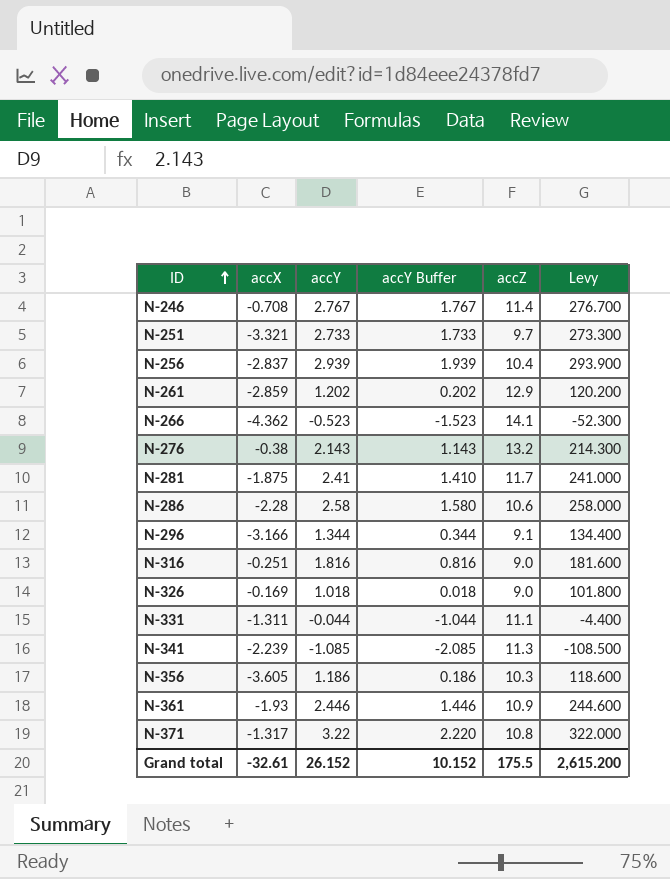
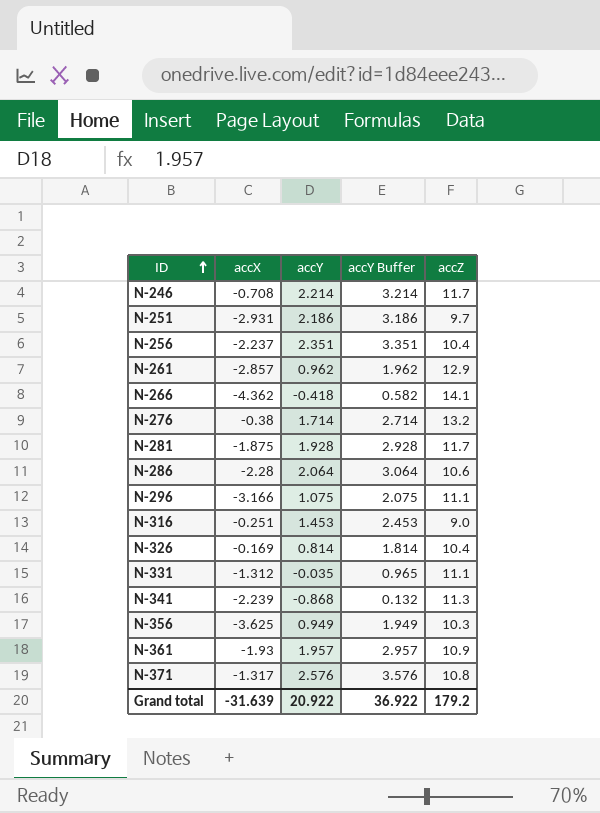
column Levy | formula: [accY] * 100 -> none
column accY Buffer | formula: [accY] - 1 -> [accY] + 1
N-246 | accY: 2.767 -> 2.214
N-246 | accZ: 11.4 -> 11.7
N-251 | accX: -3.321 -> -2.931
N-251 | accY: 2.733 -> 2.186
N-256 | accX: -2.837 -> -2.237
N-256 | accY: 2.939 -> 2.351
N-261 | accX: -2.859 -> -2.857
N-261 | accY: 1.202 -> 0.962
N-266 | accY: -0.523 -> -0.418
N-276 | accY: 2.143 -> 1.714
N-281 | accY: 2.41 -> 1.928
N-286 | accY: 2.58 -> 2.064
N-296 | accY: 1.344 -> 1.075
N-296 | accZ: 9.1 -> 11.1
N-316 | accY: 1.816 -> 1.453
N-326 | accY: 1.018 -> 0.814
N-326 | accZ: 9.0 -> 10.4
N-331 | accX: -1.311 -> -1.312
N-331 | accY: -0.044 -> -0.035
N-341 | accY: -1.085 -> -0.868
N-356 | accX: -3.605 -> -3.625
N-356 | accY: 1.186 -> 0.949
N-361 | accY: 2.446 -> 1.957
N-371 | accY: 3.22 -> 2.576
Grand total | accX: -32.61 -> -31.639
Grand total | accY: 26.152 -> 20.922
Grand total | accY Buffer: 10.152 -> 36.922
Grand total | accZ: 175.5 -> 179.2

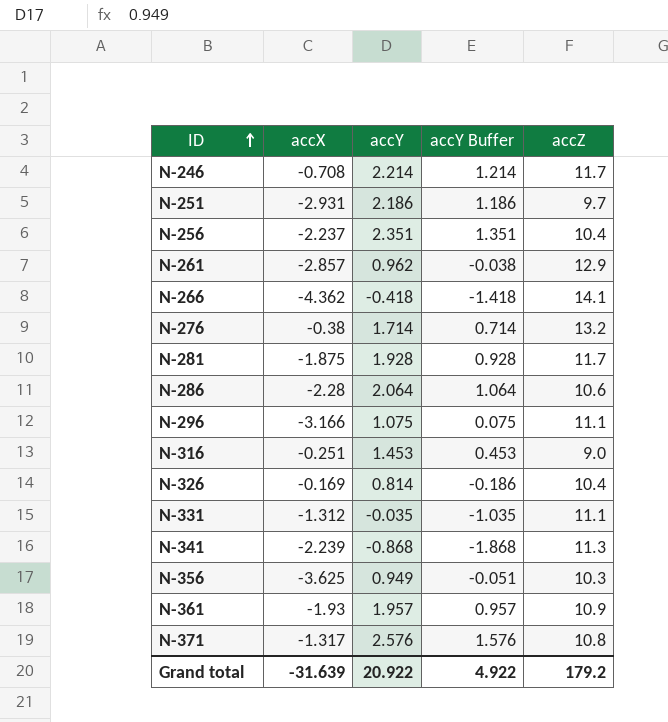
column accY Buffer | formula: [accY] + 1 -> [accY] - 1
Grand total | accY Buffer: 36.922 -> 4.922

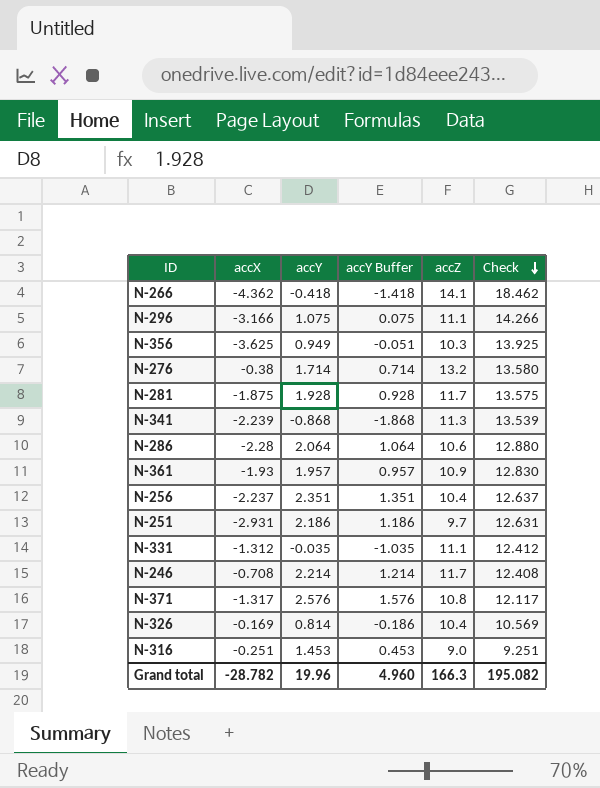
row order: ID ascending -> Check descending
column Check | formula: none -> [accZ] - [accX]
row N-261: -2.857 | 0.962 | -0.038 | 12.9 -> none
Grand total | accX: -31.639 -> -28.782
Grand total | accY: 20.922 -> 19.96
Grand total | accY Buffer: 4.922 -> 4.960
Grand total | accZ: 179.2 -> 166.3

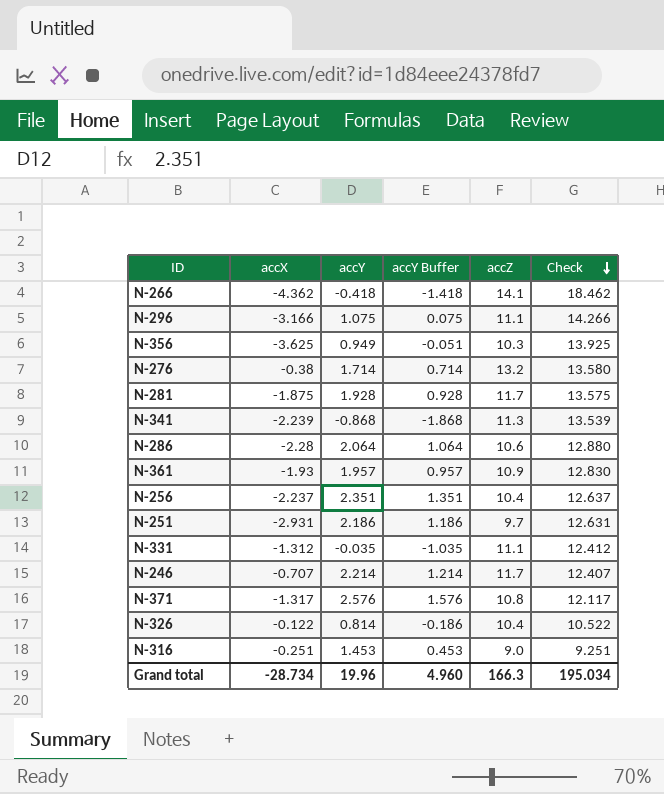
N-246 | accX: -0.708 -> -0.707
N-246 | Check: 12.408 -> 12.407
N-326 | accX: -0.169 -> -0.122
N-326 | Check: 10.569 -> 10.522
Grand total | accX: -28.782 -> -28.734
Grand total | Check: 195.082 -> 195.034

